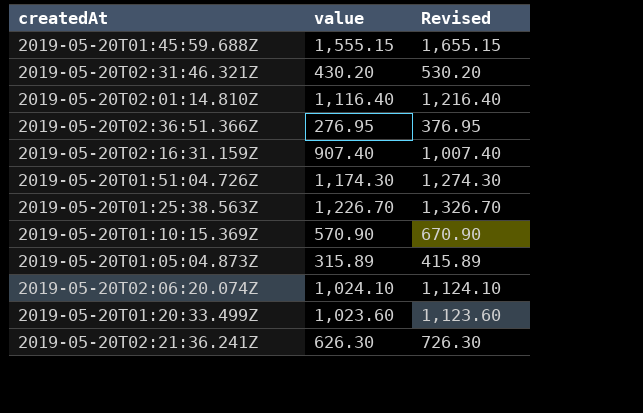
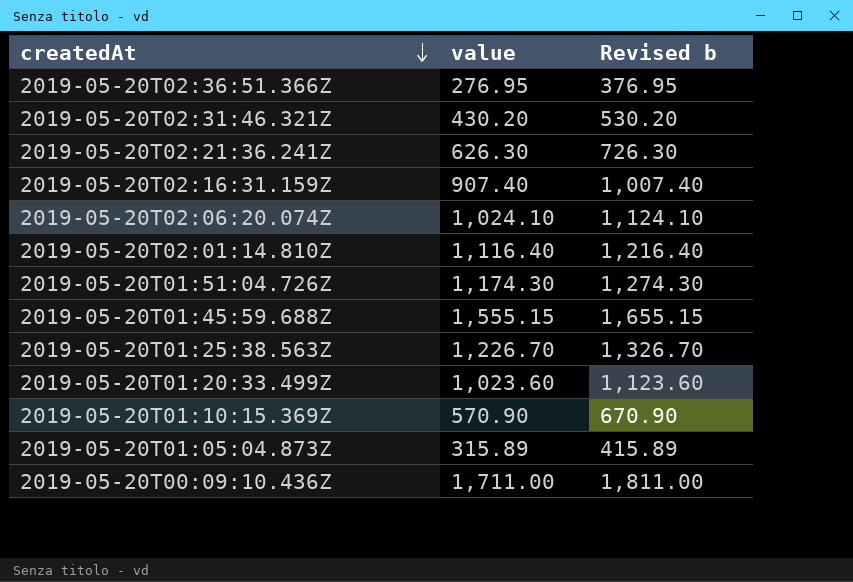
row order: none -> createdAt descending
column name: Revised -> Revised b
row 2019-05-20T00:09:10.436Z: none -> 1,711.00 | 1,811.00

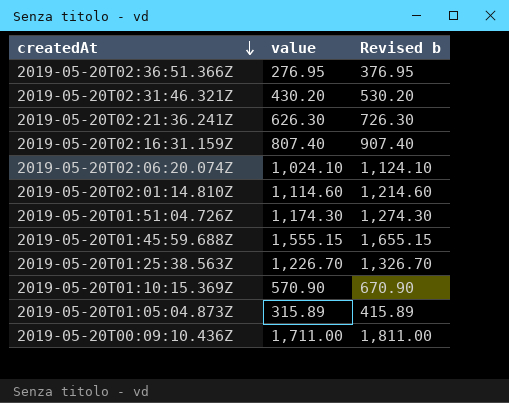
row 2019-05-20T01:20:33.499Z: 1,023.60 | 1,123.60 -> none
2019-05-20T02:16:31.159Z | value: 907.40 -> 807.40
2019-05-20T02:16:31.159Z | Revised b: 1,007.40 -> 907.40
2019-05-20T02:01:14.810Z | value: 1,116.40 -> 1,114.60
2019-05-20T02:01:14.810Z | Revised b: 1,216.40 -> 1,214.60

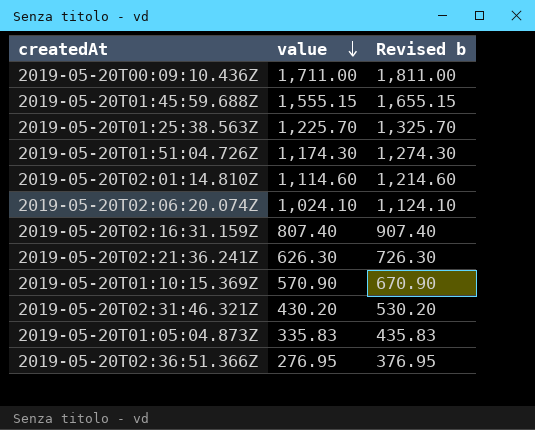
row order: createdAt descending -> value descending
2019-05-20T01:25:38.563Z | value: 1,226.70 -> 1,225.70
2019-05-20T01:25:38.563Z | Revised b: 1,326.70 -> 1,325.70
2019-05-20T01:05:04.873Z | value: 315.89 -> 335.83
2019-05-20T01:05:04.873Z | Revised b: 415.89 -> 435.83

